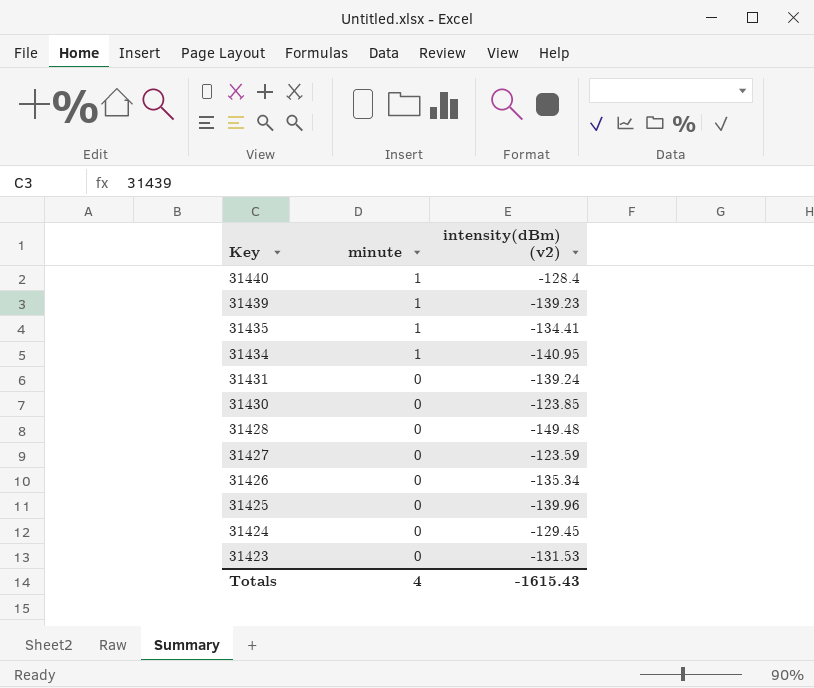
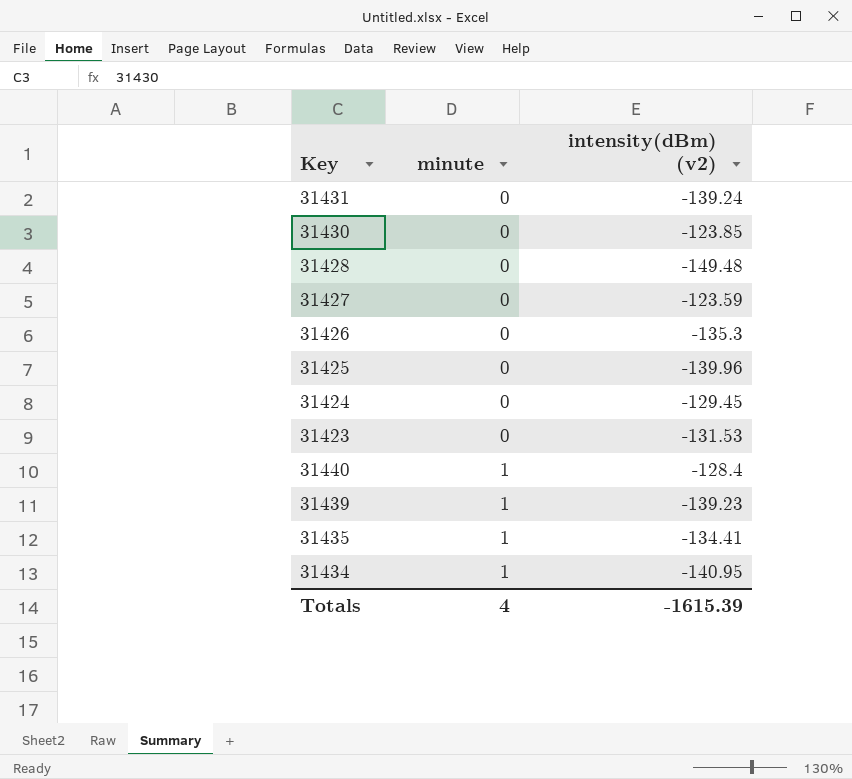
row order: Key descending -> minute ascending
31426 | intensity(dBm) (v2): -135.34 -> -135.3
Totals | intensity(dBm) (v2): -1615.43 -> -1615.39

